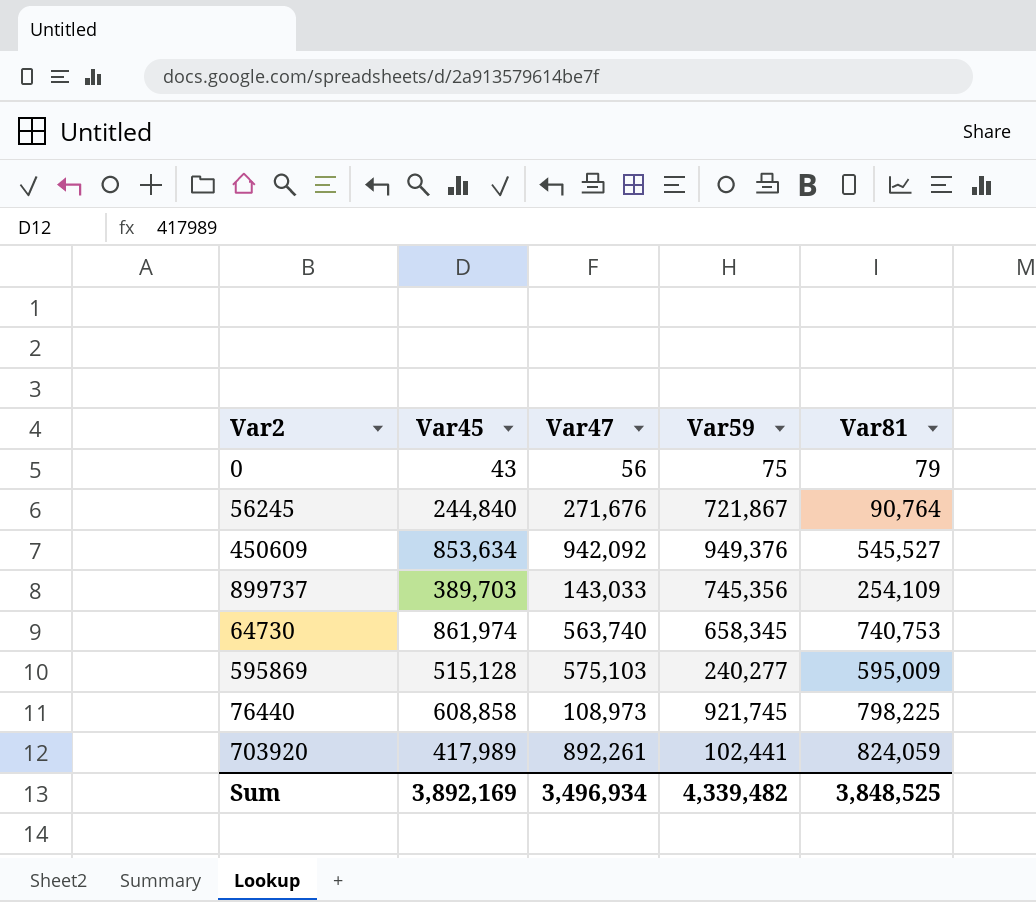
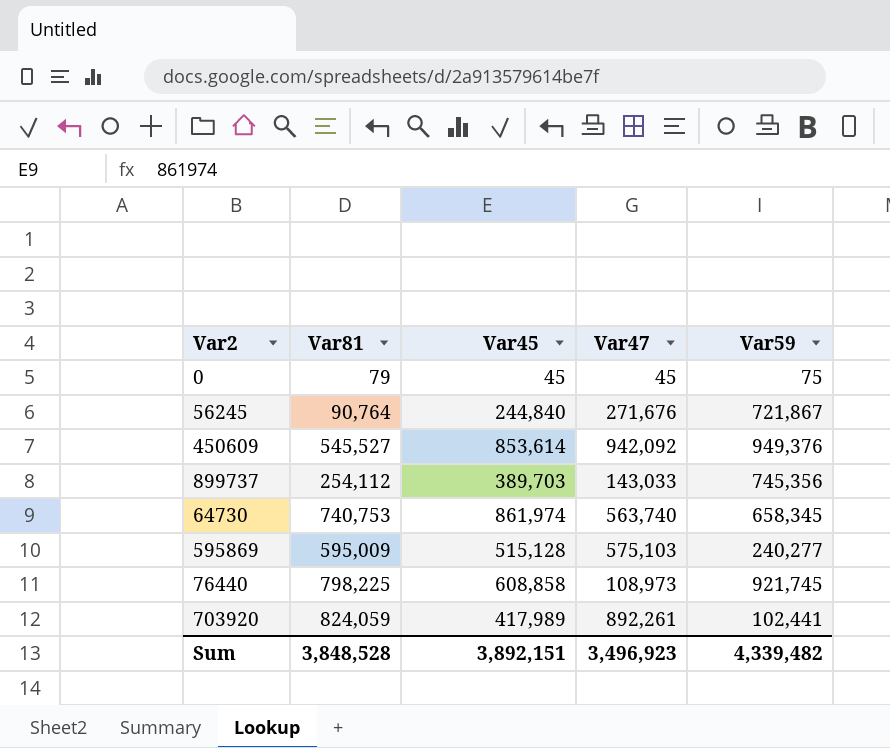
column Var81 | position: 5 -> 2
0 | Var45: 43 -> 45
0 | Var47: 56 -> 45
450609 | Var45: 853,634 -> 853,614
899737 | Var81: 254,109 -> 254,112
Sum | Var81: 3,848,525 -> 3,848,528
Sum | Var45: 3,892,169 -> 3,892,151
Sum | Var47: 3,496,934 -> 3,496,923

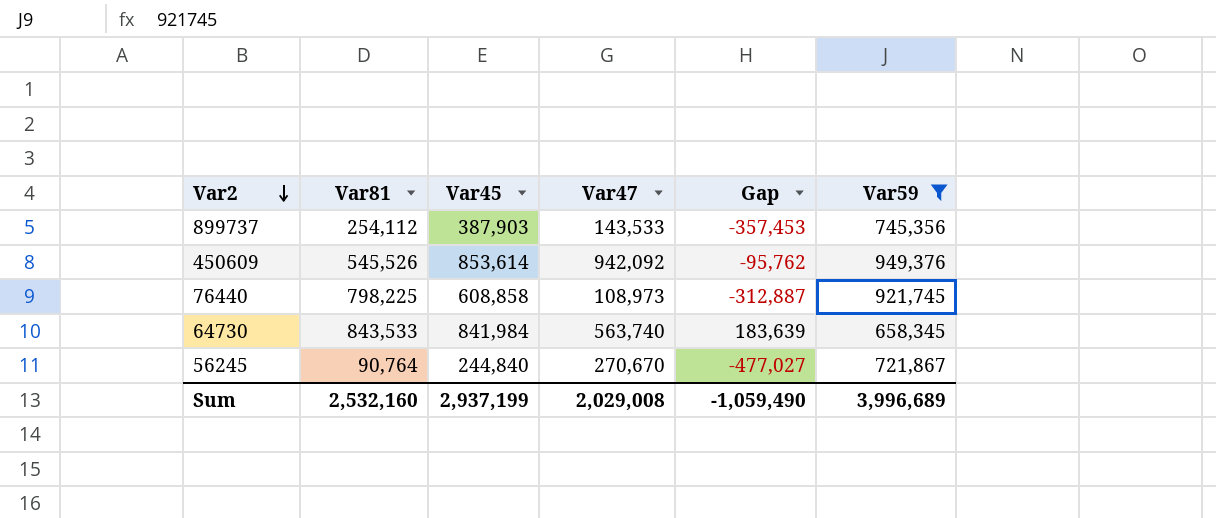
filter: none -> Var59 >= 658,345
row order: none -> Var2 descending
column Gap | formula: none -> [Var45] - [Var59]
899737 | Var45: 389,703 -> 387,903
899737 | Var47: 143,033 -> 143,533
450609 | Var81: 545,527 -> 545,526
64730 | Var81: 740,753 -> 843,533
64730 | Var45: 861,974 -> 841,984
56245 | Var47: 271,676 -> 270,670
Sum | Var81: 3,848,528 -> 2,532,160
Sum | Var45: 3,892,151 -> 2,937,199
Sum | Var47: 3,496,923 -> 2,029,008
Sum | Var59: 4,339,482 -> 3,996,689

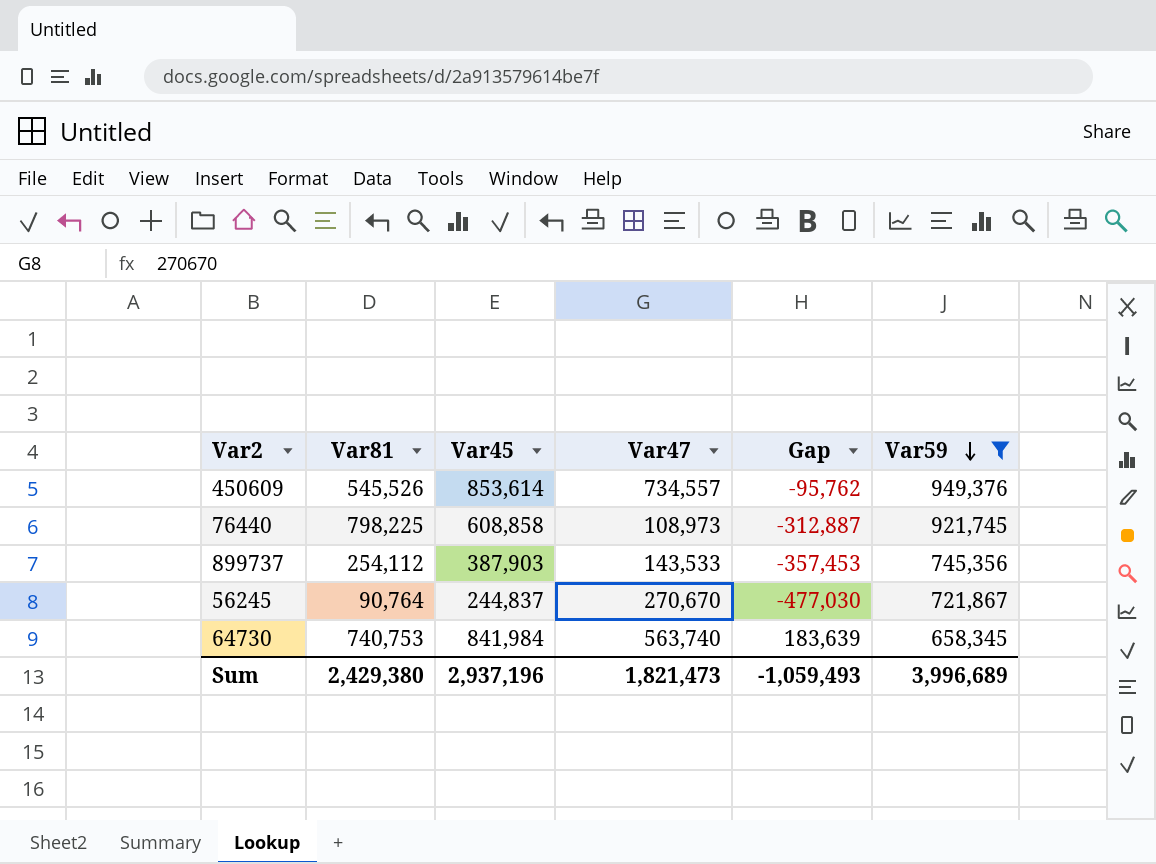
row order: Var2 descending -> Var59 descending
450609 | Var47: 942,092 -> 734,557
56245 | Var45: 244,840 -> 244,837
56245 | Gap: -477,027 -> -477,030
64730 | Var81: 843,533 -> 740,753
Sum | Var81: 2,532,160 -> 2,429,380
Sum | Var45: 2,937,199 -> 2,937,196
Sum | Var47: 2,029,008 -> 1,821,473
Sum | Gap: -1,059,490 -> -1,059,493

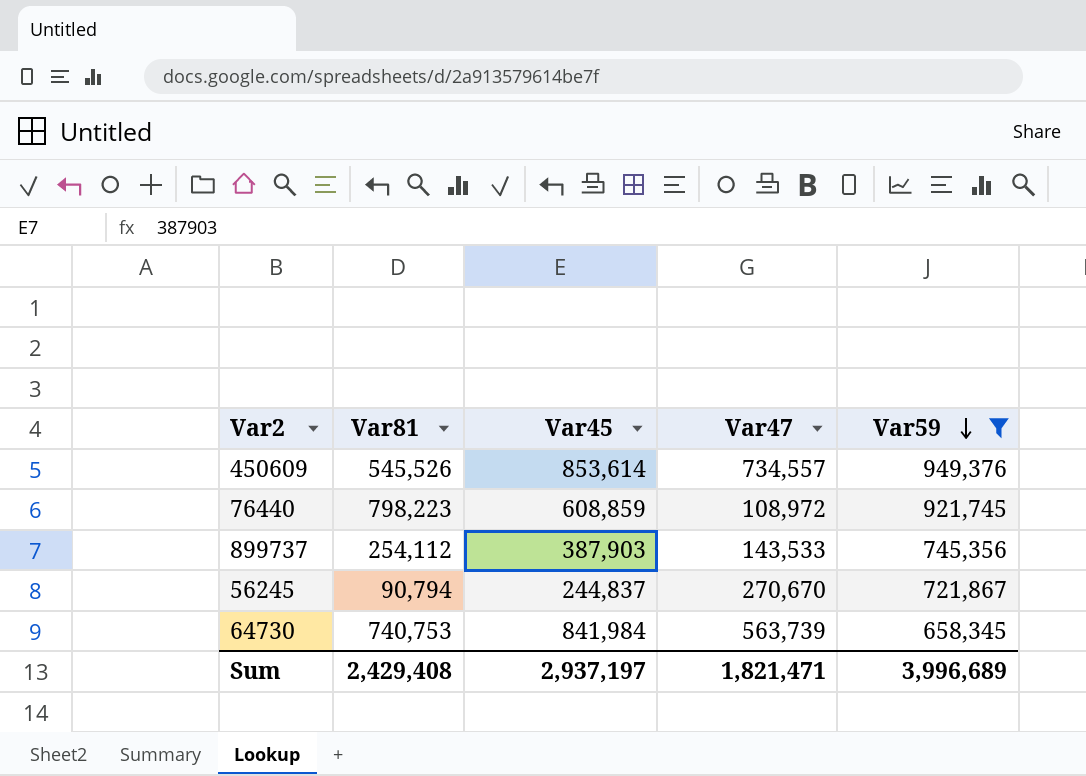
column Gap | formula: [Var45] - [Var59] -> none
76440 | Var81: 798,225 -> 798,223
76440 | Var45: 608,858 -> 608,859
76440 | Var47: 108,973 -> 108,972
56245 | Var81: 90,764 -> 90,794
64730 | Var47: 563,740 -> 563,739
Sum | Var81: 2,429,380 -> 2,429,408
Sum | Var45: 2,937,196 -> 2,937,197
Sum | Var47: 1,821,473 -> 1,821,471

